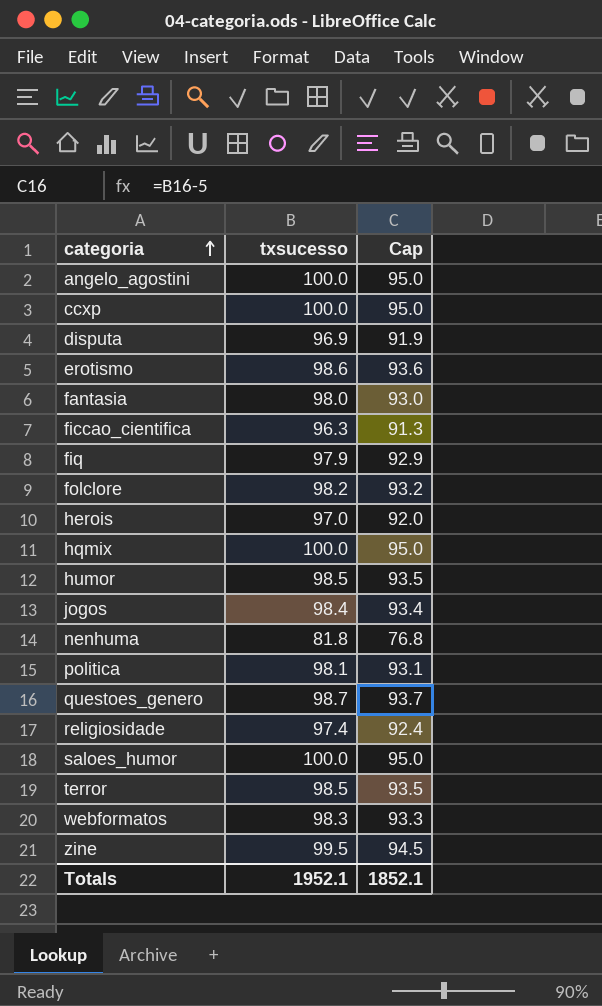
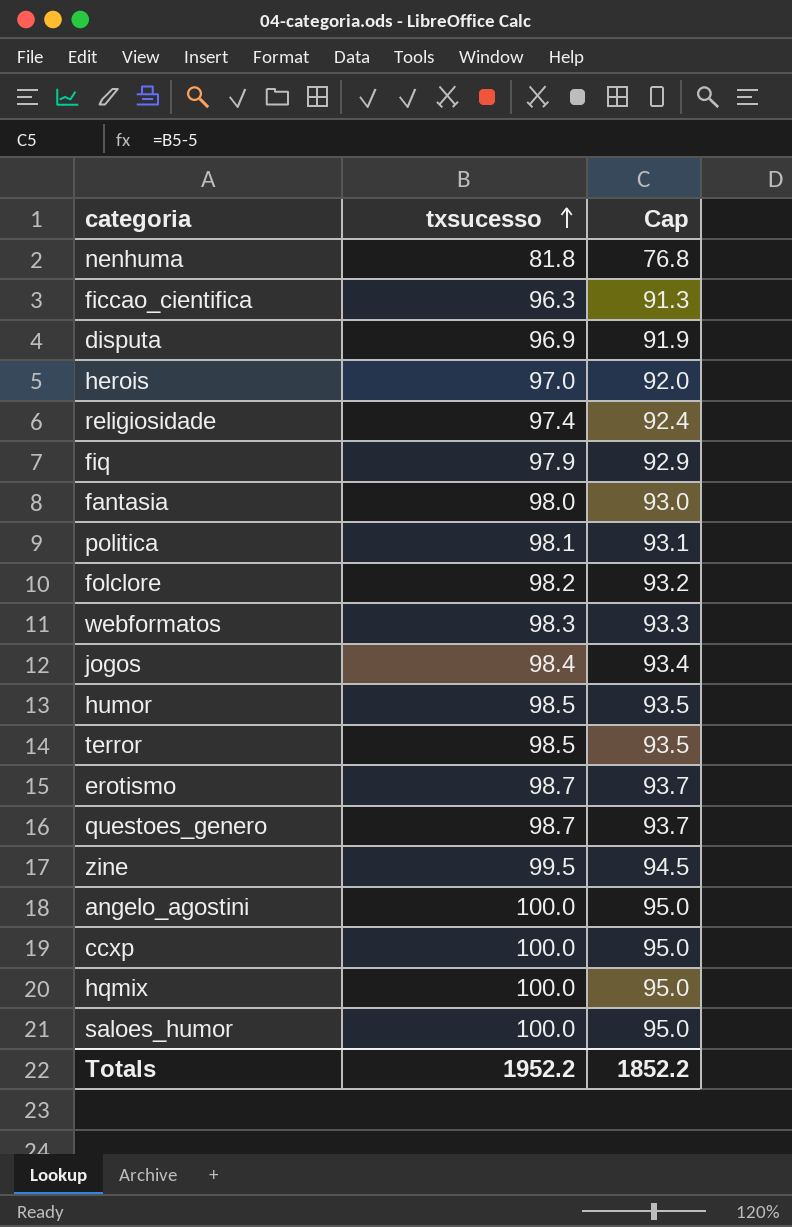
row order: categoria ascending -> txsucesso ascending
erotismo | txsucesso: 98.6 -> 98.7
erotismo | Cap: 93.6 -> 93.7
Totals | txsucesso: 1952.1 -> 1952.2
Totals | Cap: 1852.1 -> 1852.2

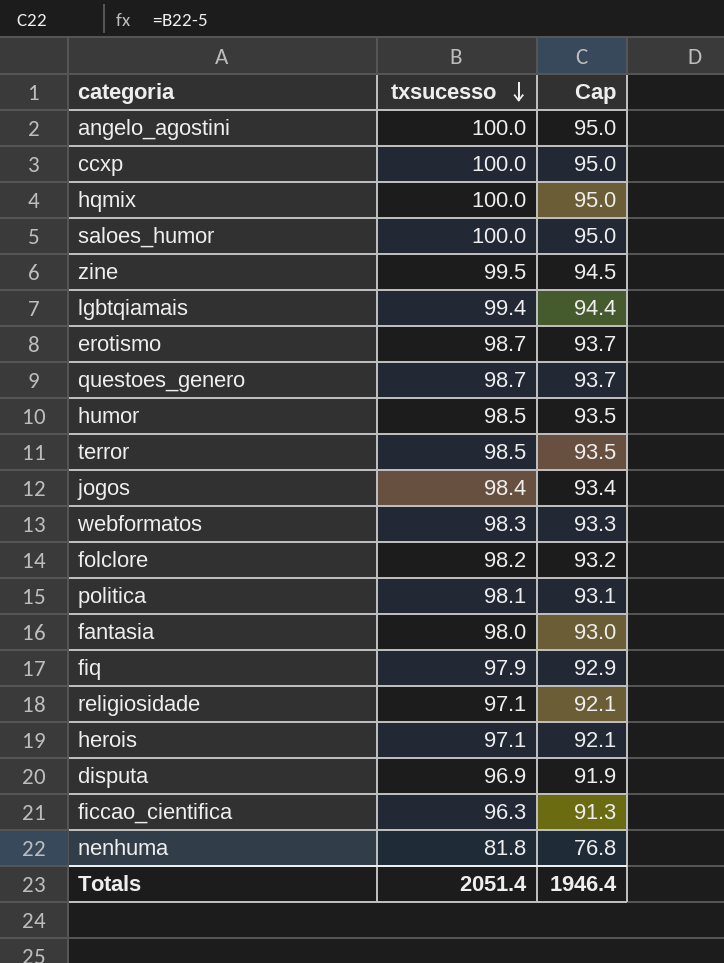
row order: txsucesso ascending -> txsucesso descending
row lgbtqiamais: none -> 99.4 | 94.4
religiosidade | txsucesso: 97.4 -> 97.1
religiosidade | Cap: 92.4 -> 92.1
herois | txsucesso: 97.0 -> 97.1
herois | Cap: 92.0 -> 92.1
Totals | txsucesso: 1952.2 -> 2051.4
Totals | Cap: 1852.2 -> 1946.4

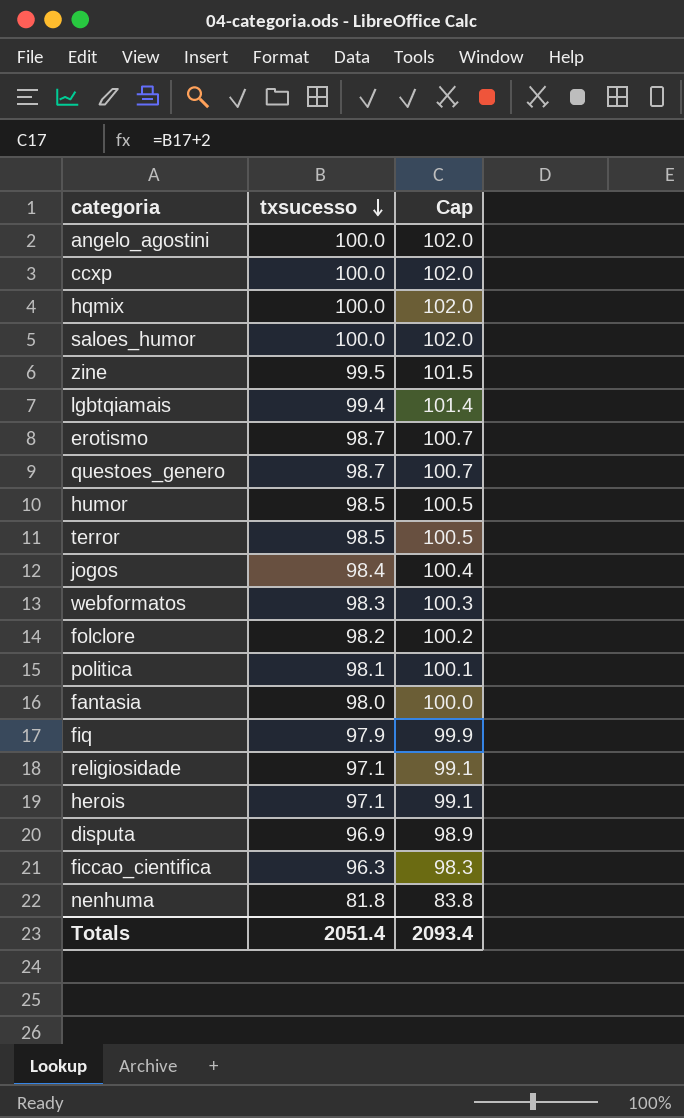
column Cap | formula: [txsucesso] - 5 -> [txsucesso] + 2
Totals | Cap: 1946.4 -> 2093.4

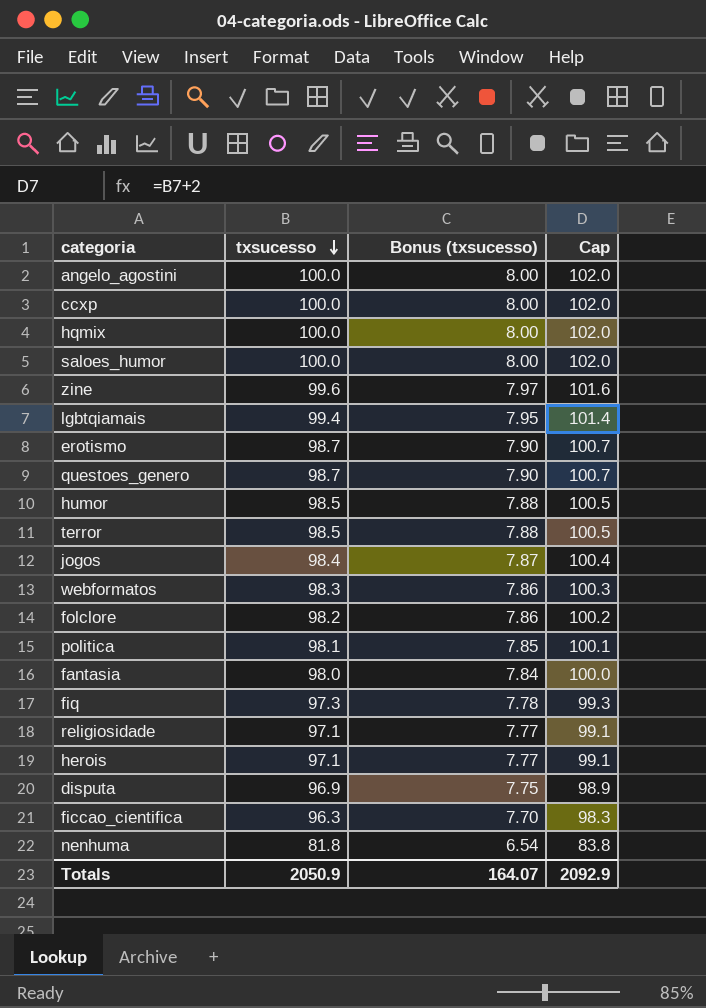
column Bonus (txsucesso) | formula: none -> [txsucesso] * 0.08
zine | txsucesso: 99.5 -> 99.6
zine | Cap: 101.5 -> 101.6
fiq | txsucesso: 97.9 -> 97.3
fiq | Cap: 99.9 -> 99.3
Totals | txsucesso: 2051.4 -> 2050.9
Totals | Cap: 2093.4 -> 2092.9

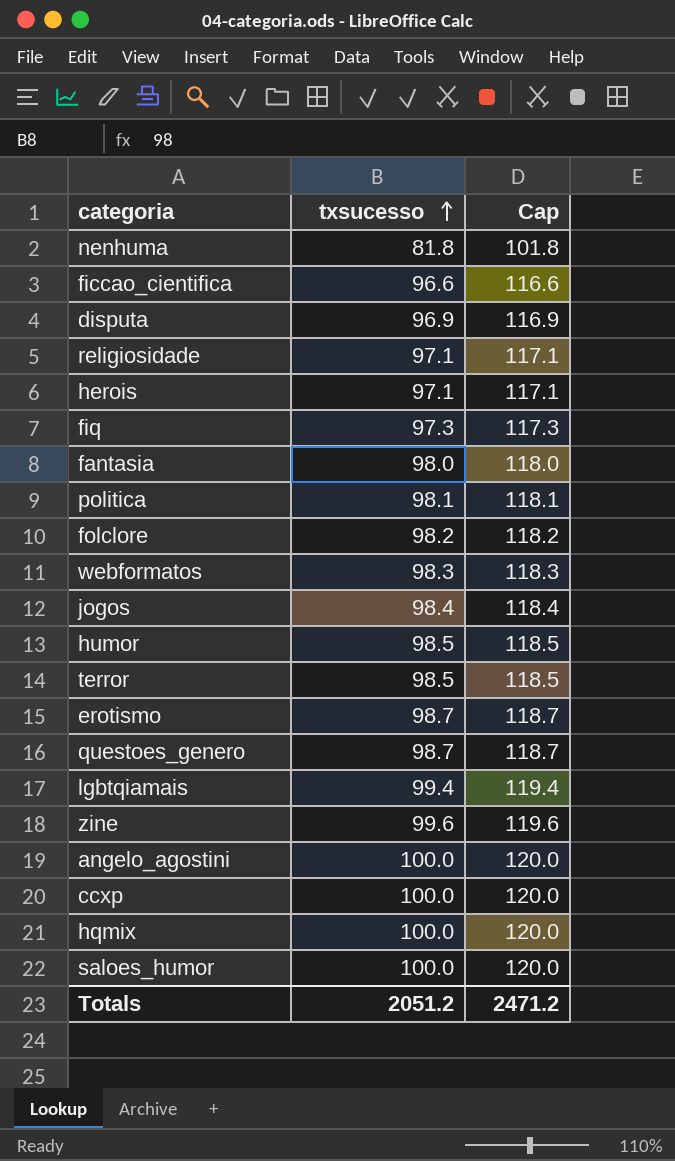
row order: txsucesso descending -> txsucesso ascending
column Bonus (txsucesso) | formula: [txsucesso] * 0.08 -> none
column Cap | formula: [txsucesso] + 2 -> [txsucesso] + 20
ficcao_cientifica | txsucesso: 96.3 -> 96.6
Totals | txsucesso: 2050.9 -> 2051.2
Totals | Cap: 2092.9 -> 2471.2

